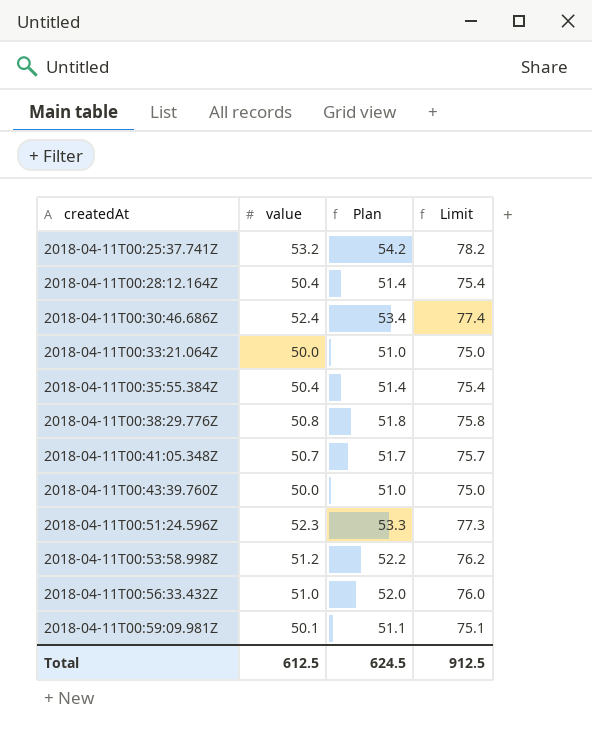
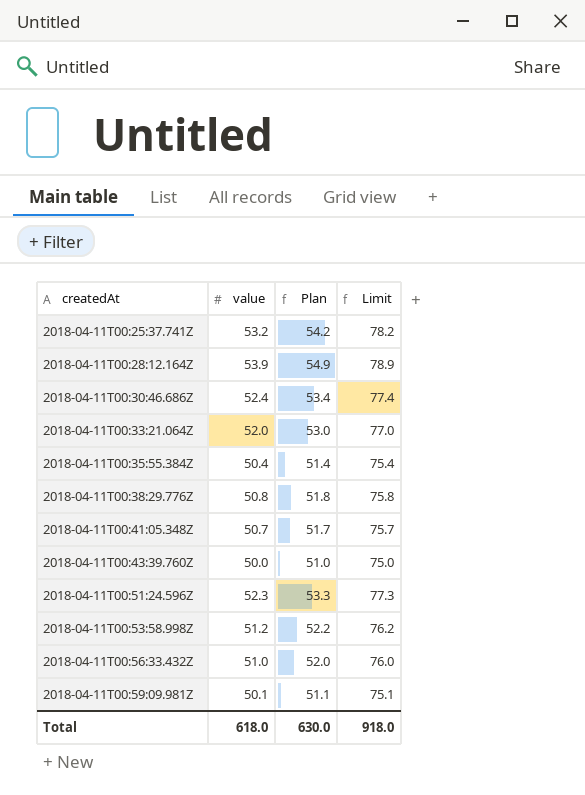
2018-04-11T00:28:12.164Z | value: 50.4 -> 53.9
2018-04-11T00:28:12.164Z | Plan: 51.4 -> 54.9
2018-04-11T00:28:12.164Z | Limit: 75.4 -> 78.9
2018-04-11T00:33:21.064Z | value: 50.0 -> 52.0
2018-04-11T00:33:21.064Z | Plan: 51.0 -> 53.0
2018-04-11T00:33:21.064Z | Limit: 75.0 -> 77.0
Total | value: 612.5 -> 618.0
Total | Plan: 624.5 -> 630.0
Total | Limit: 912.5 -> 918.0

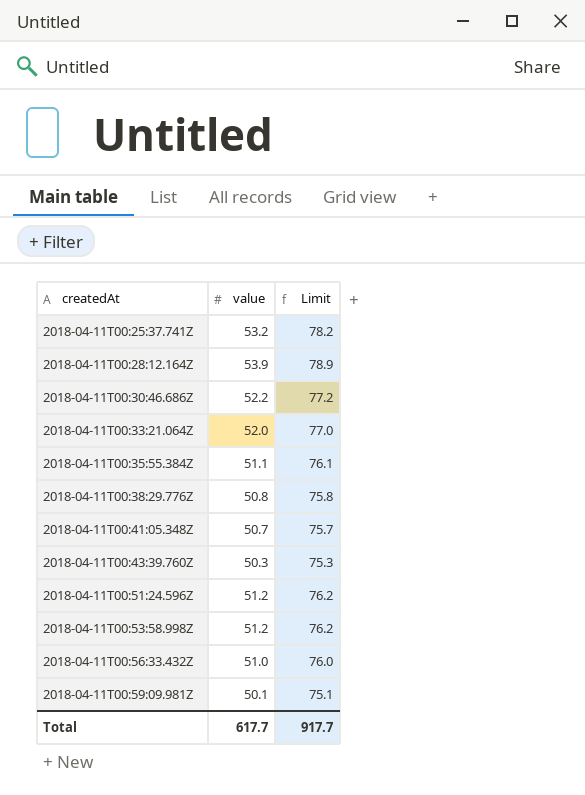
column Plan | formula: [value] + 1 -> none
2018-04-11T00:30:46.686Z | value: 52.4 -> 52.2
2018-04-11T00:30:46.686Z | Limit: 77.4 -> 77.2
2018-04-11T00:35:55.384Z | value: 50.4 -> 51.1
2018-04-11T00:35:55.384Z | Limit: 75.4 -> 76.1
2018-04-11T00:43:39.760Z | value: 50.0 -> 50.3
2018-04-11T00:43:39.760Z | Limit: 75.0 -> 75.3
2018-04-11T00:51:24.596Z | value: 52.3 -> 51.2
2018-04-11T00:51:24.596Z | Limit: 77.3 -> 76.2
Total | value: 618.0 -> 617.7
Total | Limit: 918.0 -> 917.7

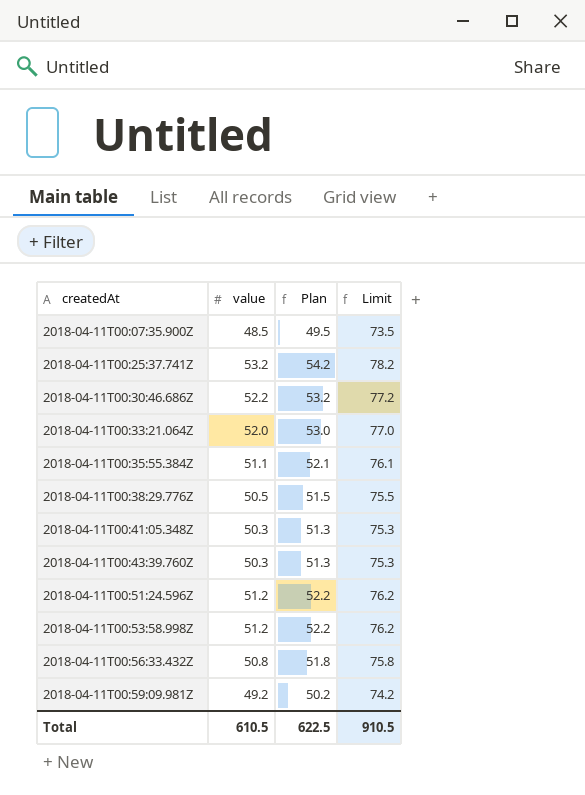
column Plan | formula: none -> [value] + 1
row 2018-04-11T00:28:12.164Z: 53.9 | 78.9 -> none
row 2018-04-11T00:07:35.900Z: none -> 48.5 | 49.5 | 73.5
2018-04-11T00:38:29.776Z | value: 50.8 -> 50.5
2018-04-11T00:38:29.776Z | Limit: 75.8 -> 75.5
2018-04-11T00:41:05.348Z | value: 50.7 -> 50.3
2018-04-11T00:41:05.348Z | Limit: 75.7 -> 75.3
2018-04-11T00:56:33.432Z | value: 51.0 -> 50.8
2018-04-11T00:56:33.432Z | Limit: 76.0 -> 75.8
2018-04-11T00:59:09.981Z | value: 50.1 -> 49.2
2018-04-11T00:59:09.981Z | Limit: 75.1 -> 74.2
Total | value: 617.7 -> 610.5
Total | Limit: 917.7 -> 910.5

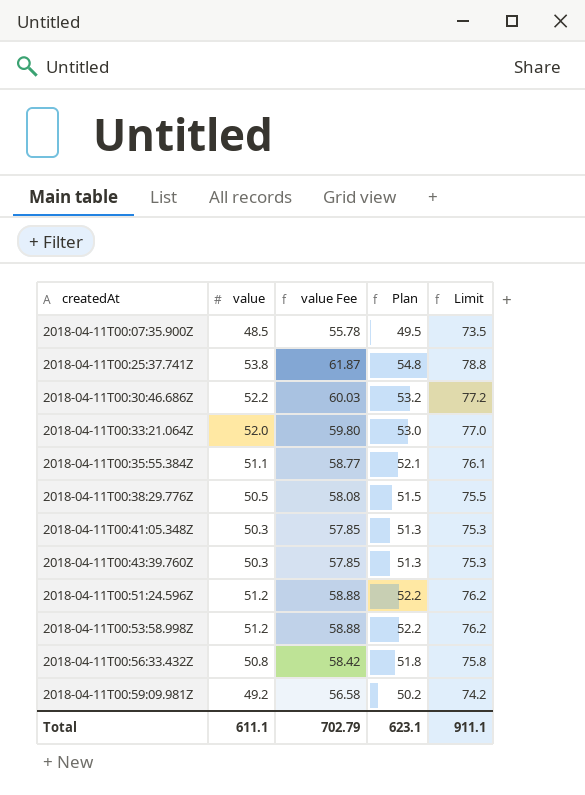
column value Fee | formula: none -> [value] * 1.15
2018-04-11T00:25:37.741Z | value: 53.2 -> 53.8
2018-04-11T00:25:37.741Z | Plan: 54.2 -> 54.8
2018-04-11T00:25:37.741Z | Limit: 78.2 -> 78.8
Total | value: 610.5 -> 611.1
Total | Plan: 622.5 -> 623.1
Total | Limit: 910.5 -> 911.1

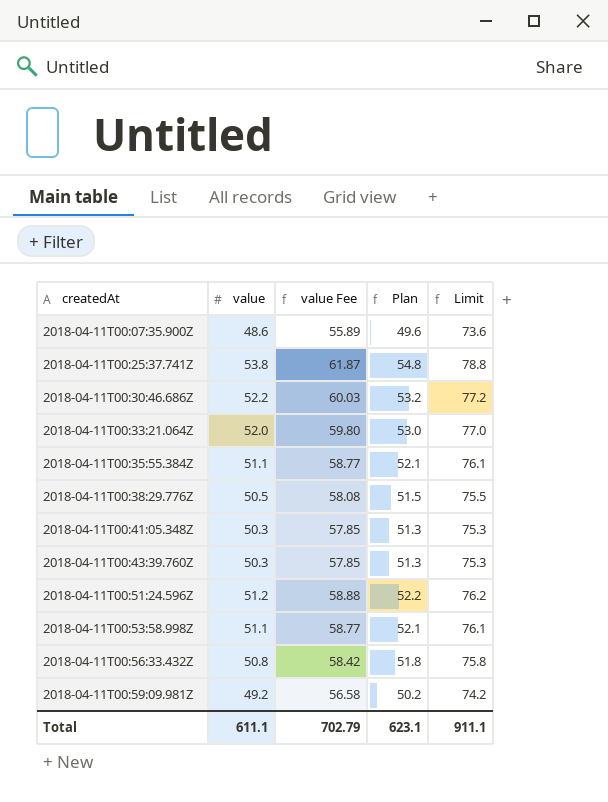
2018-04-11T00:07:35.900Z | value: 48.5 -> 48.6
2018-04-11T00:07:35.900Z | value Fee: 55.78 -> 55.89
2018-04-11T00:07:35.900Z | Plan: 49.5 -> 49.6
2018-04-11T00:07:35.900Z | Limit: 73.5 -> 73.6
2018-04-11T00:53:58.998Z | value: 51.2 -> 51.1
2018-04-11T00:53:58.998Z | value Fee: 58.88 -> 58.77
2018-04-11T00:53:58.998Z | Plan: 52.2 -> 52.1
2018-04-11T00:53:58.998Z | Limit: 76.2 -> 76.1

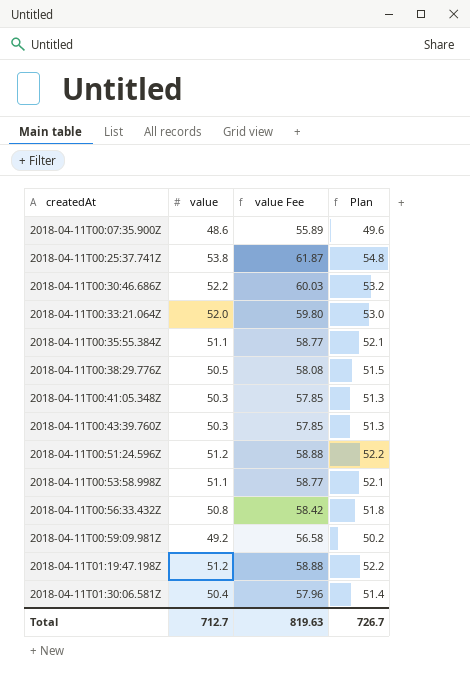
column Limit | formula: [value] + 25 -> none
row 2018-04-11T01:19:47.198Z: none -> 51.2 | 58.88 | 52.2
row 2018-04-11T01:30:06.581Z: none -> 50.4 | 57.96 | 51.4
Total | value: 611.1 -> 712.7
Total | value Fee: 702.79 -> 819.63
Total | Plan: 623.1 -> 726.7

